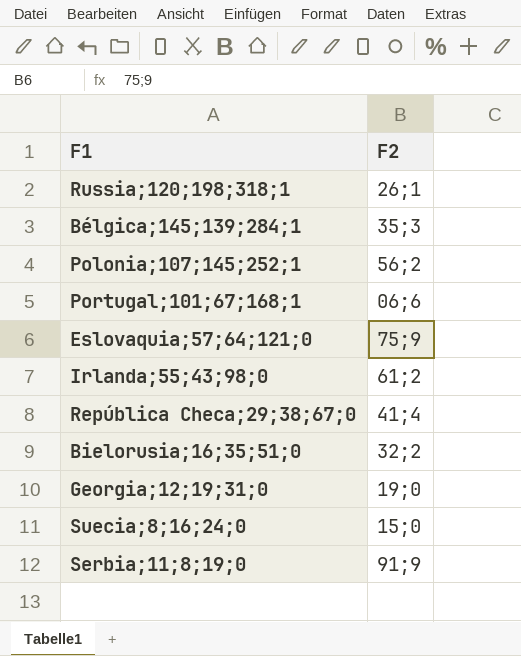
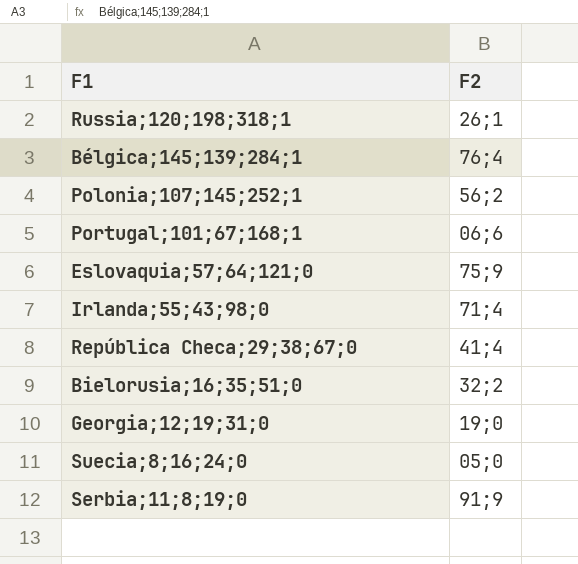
Bélgica;145;139;284;1 | F2: 35;3 -> 76;4
Irlanda;55;43;98;0 | F2: 61;2 -> 71;4
Suecia;8;16;24;0 | F2: 15;0 -> 05;0

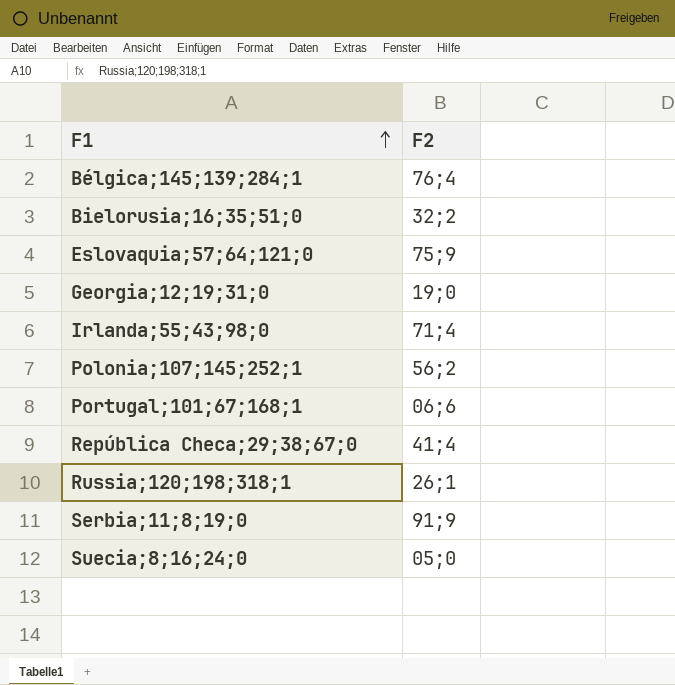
row order: none -> F1 ascending

